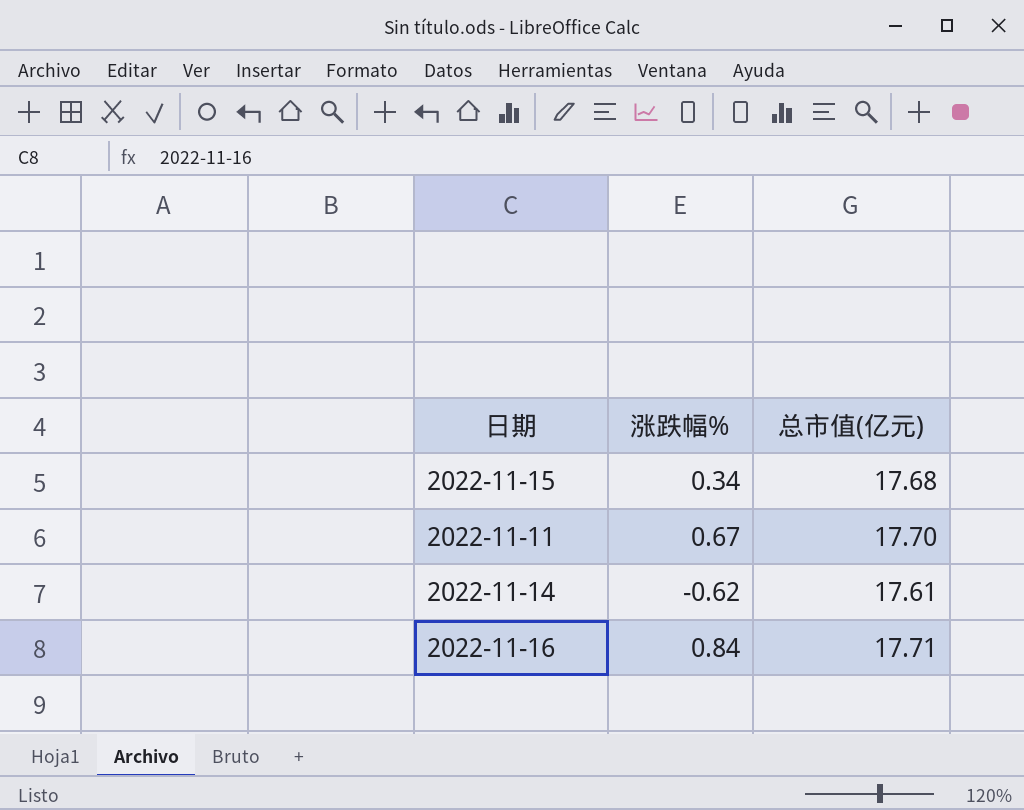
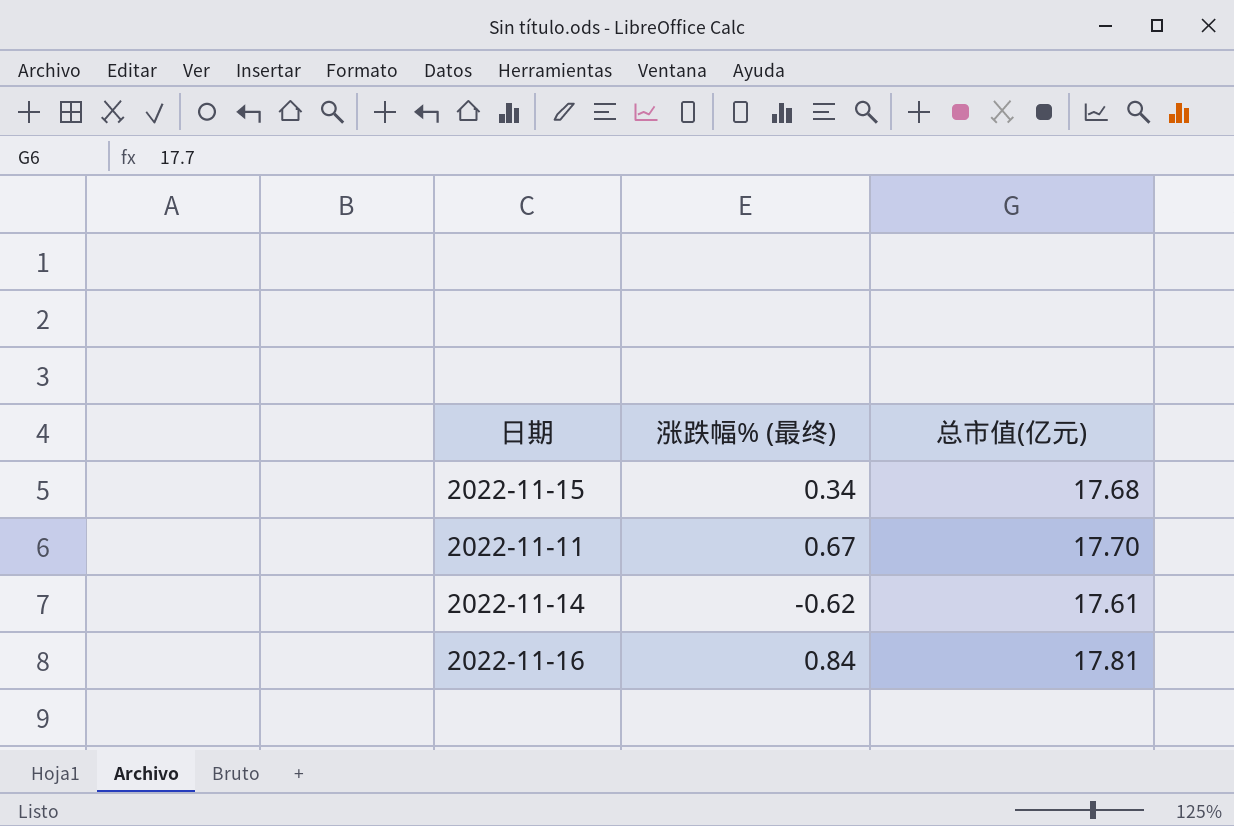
column name: 涨跌幅% -> 涨跌幅% (最终)
2022-11-16 | 总市值(亿元): 17.71 -> 17.81

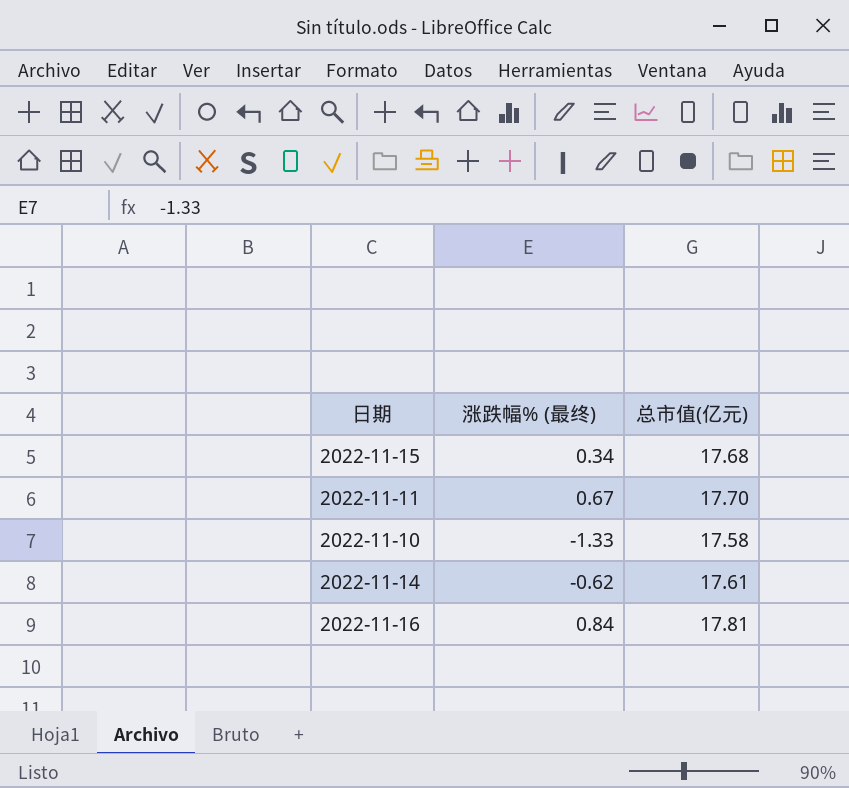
row 2022-11-10: none -> -1.33 | 17.58

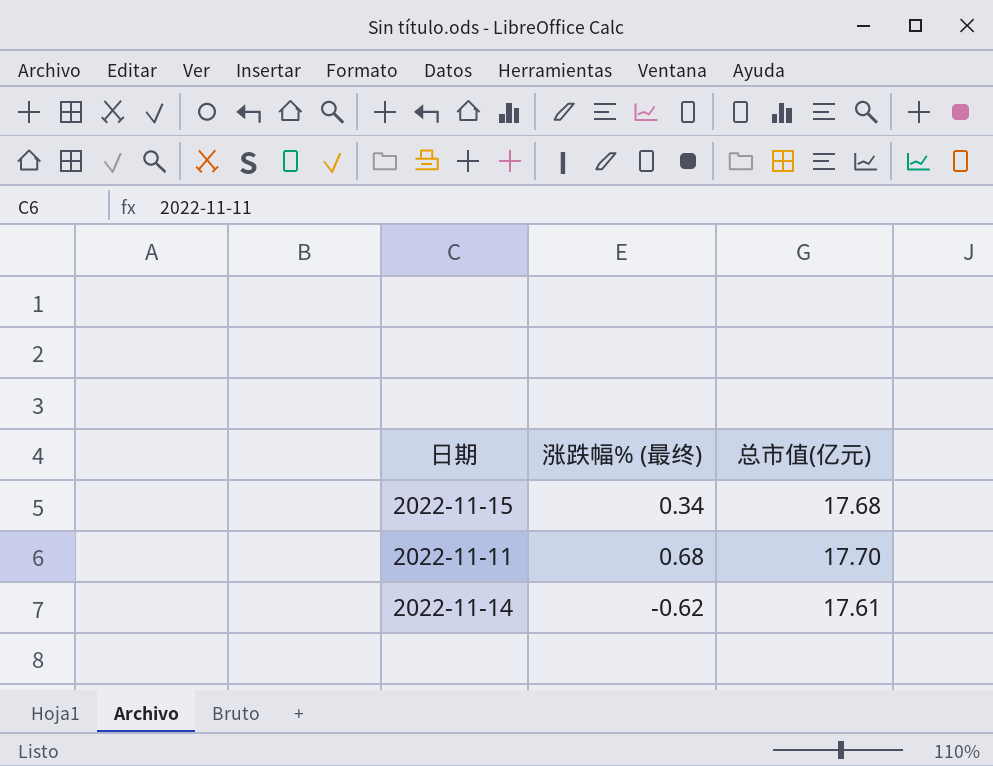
row 2022-11-10: -1.33 | 17.58 -> none
row 2022-11-16: 0.84 | 17.81 -> none
2022-11-11 | 涨跌幅% (最终): 0.67 -> 0.68

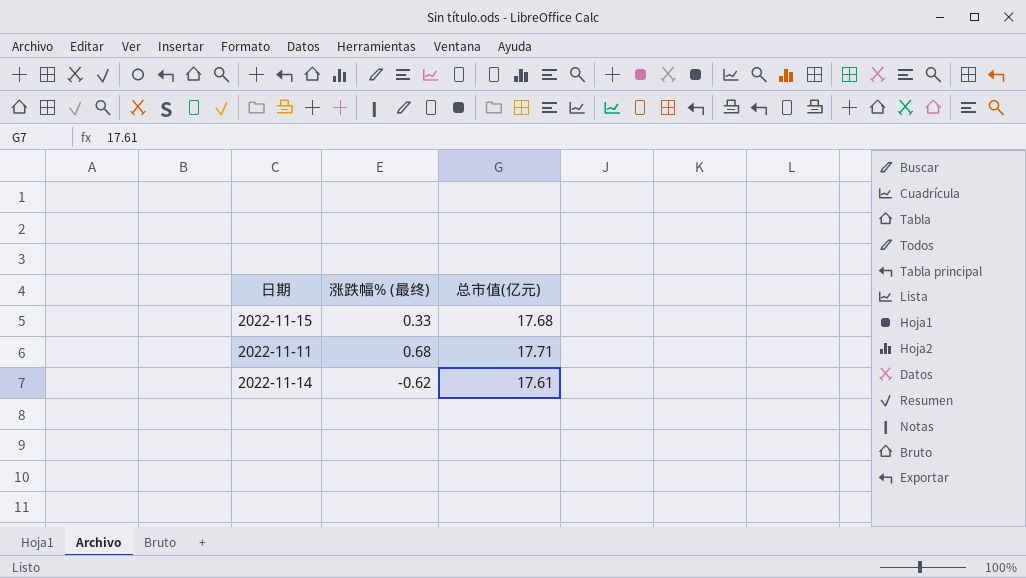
2022-11-15 | 涨跌幅% (最终): 0.34 -> 0.33
2022-11-11 | 总市值(亿元): 17.70 -> 17.71

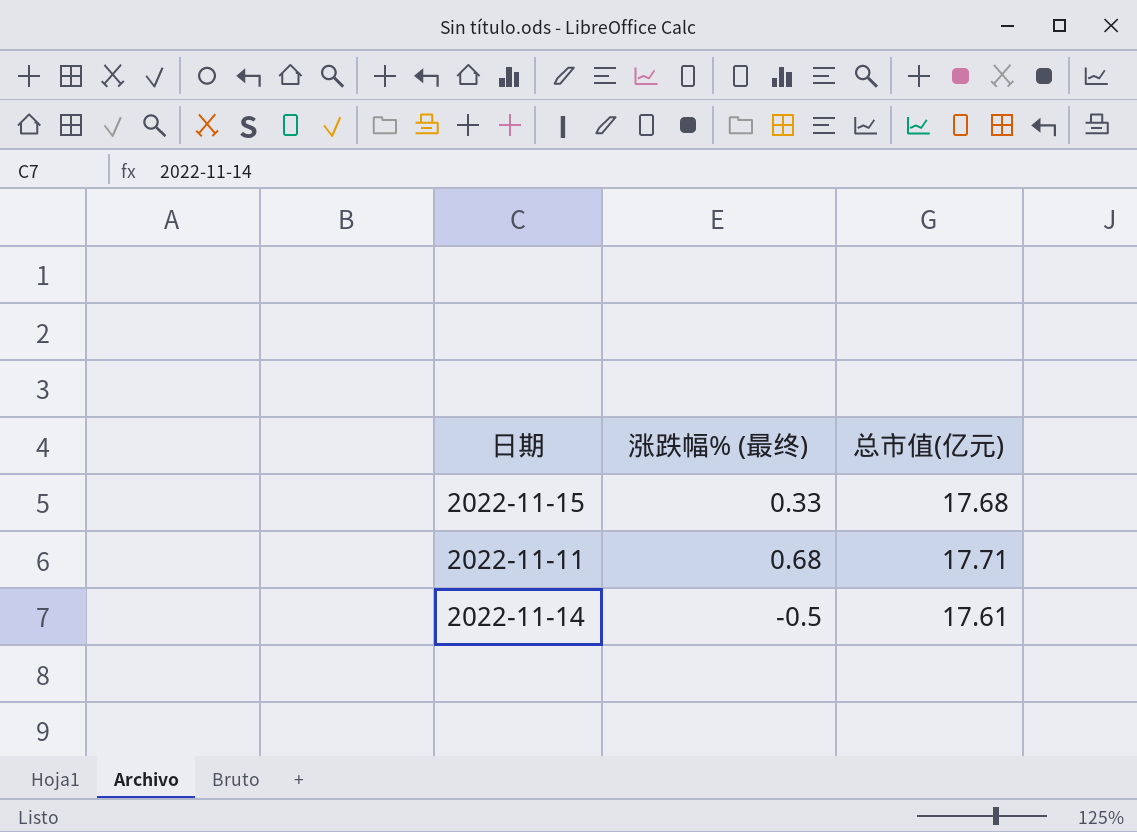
2022-11-14 | 涨跌幅% (最终): -0.62 -> -0.5

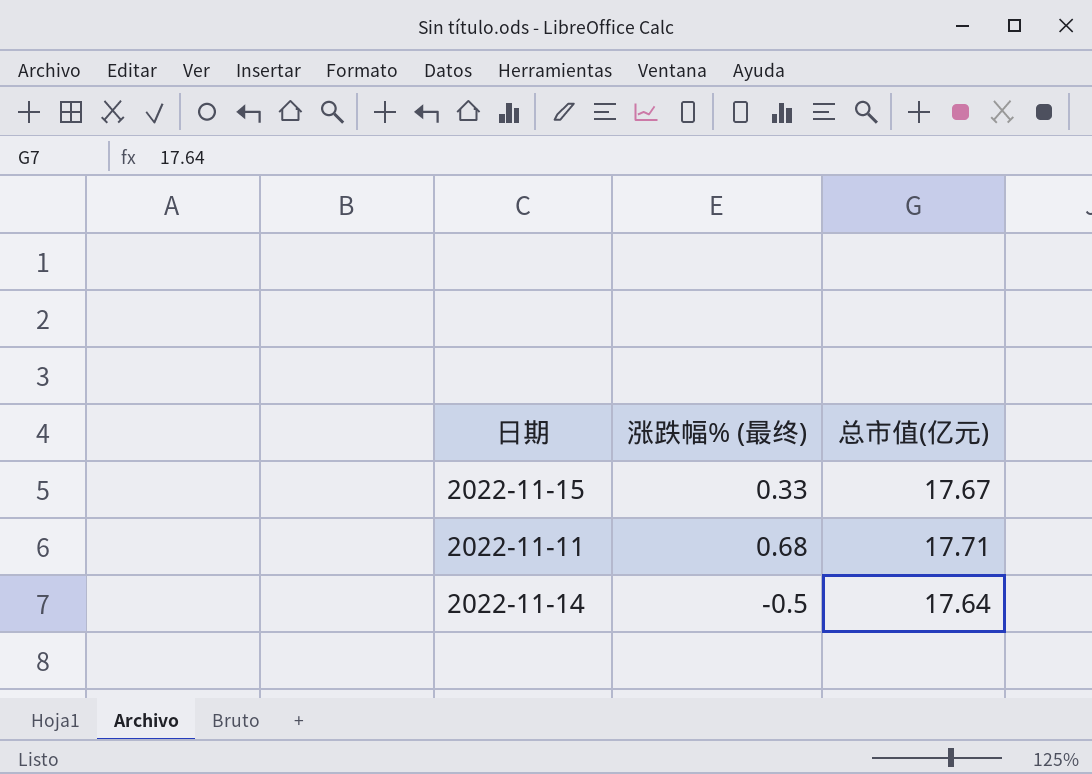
2022-11-15 | 总市值(亿元): 17.68 -> 17.67
2022-11-14 | 总市值(亿元): 17.61 -> 17.64

